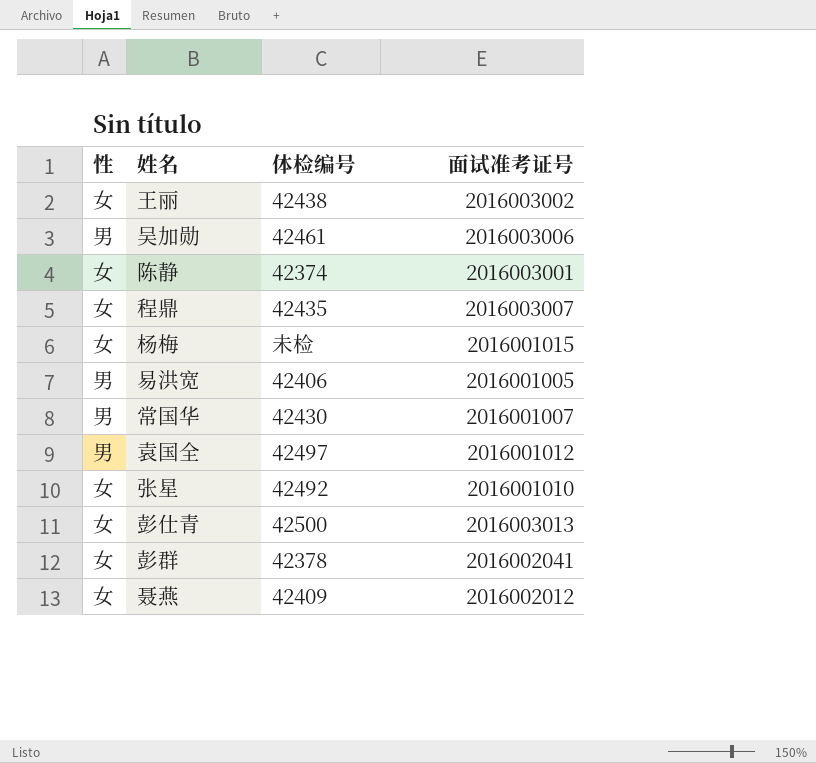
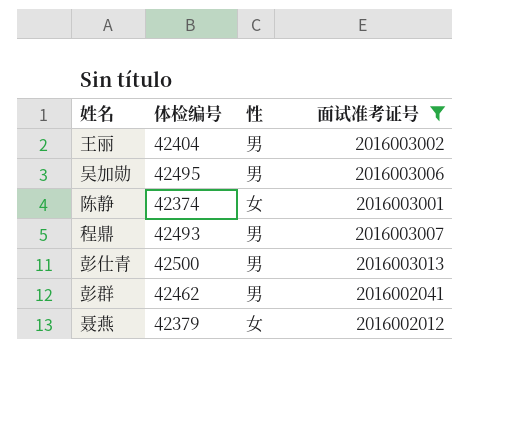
filter: none -> 面试准考证号 >= 2016002012
column 性 | position: 1 -> 3
王丽 | 体检编号: 42438 -> 42404
王丽 | 性: 女 -> 男
吴加勋 | 体检编号: 42461 -> 42495
程鼎 | 体检编号: 42435 -> 42493
程鼎 | 性: 女 -> 男
彭仕青 | 性: 女 -> 男
彭群 | 体检编号: 42378 -> 42462
彭群 | 性: 女 -> 男
聂燕 | 体检编号: 42409 -> 42379

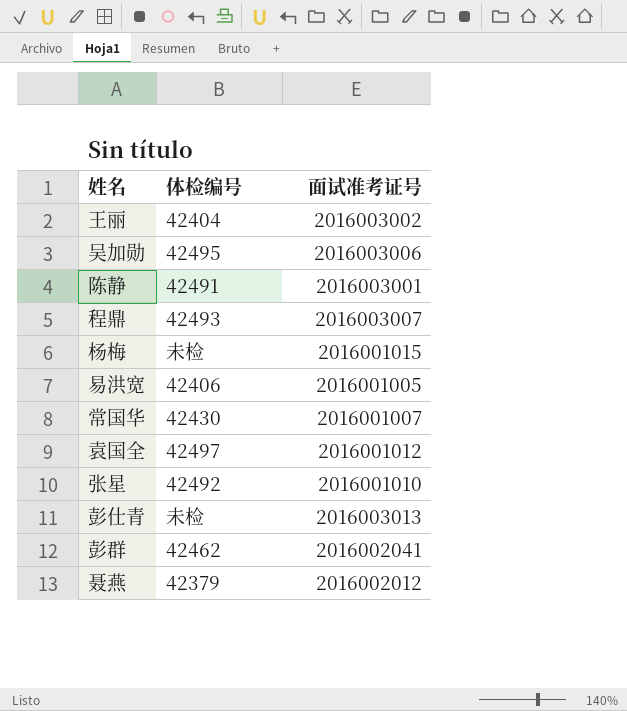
filter: 面试准考证号 >= 2016002012 -> none
column 性 | position: 3 -> none
陈静 | 体检编号: 42374 -> 42491
彭仕青 | 体检编号: 42500 -> 未检

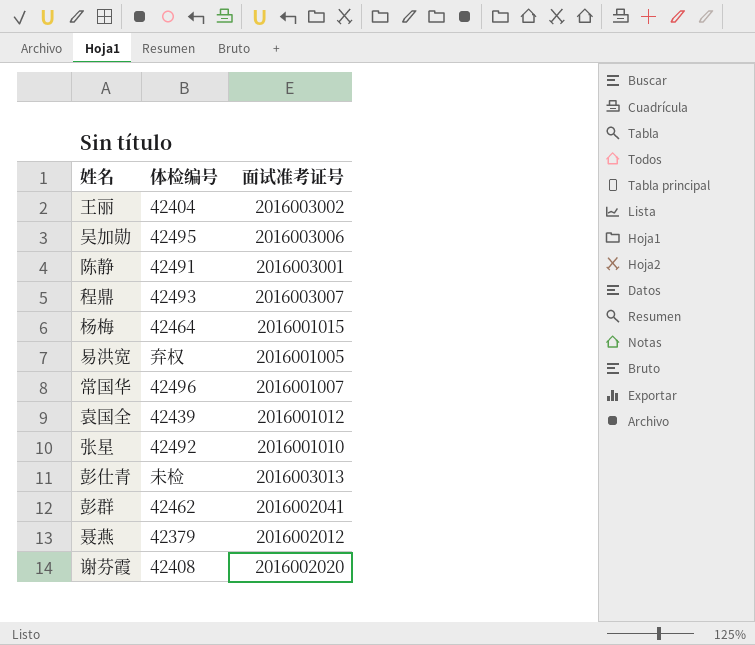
杨梅 | 体检编号: 未检 -> 42464
易洪宽 | 体检编号: 42406 -> 弃权
常国华 | 体检编号: 42430 -> 42496
袁国全 | 体检编号: 42497 -> 42439
row 谢芬霞: none -> 42408 | 2016002020

